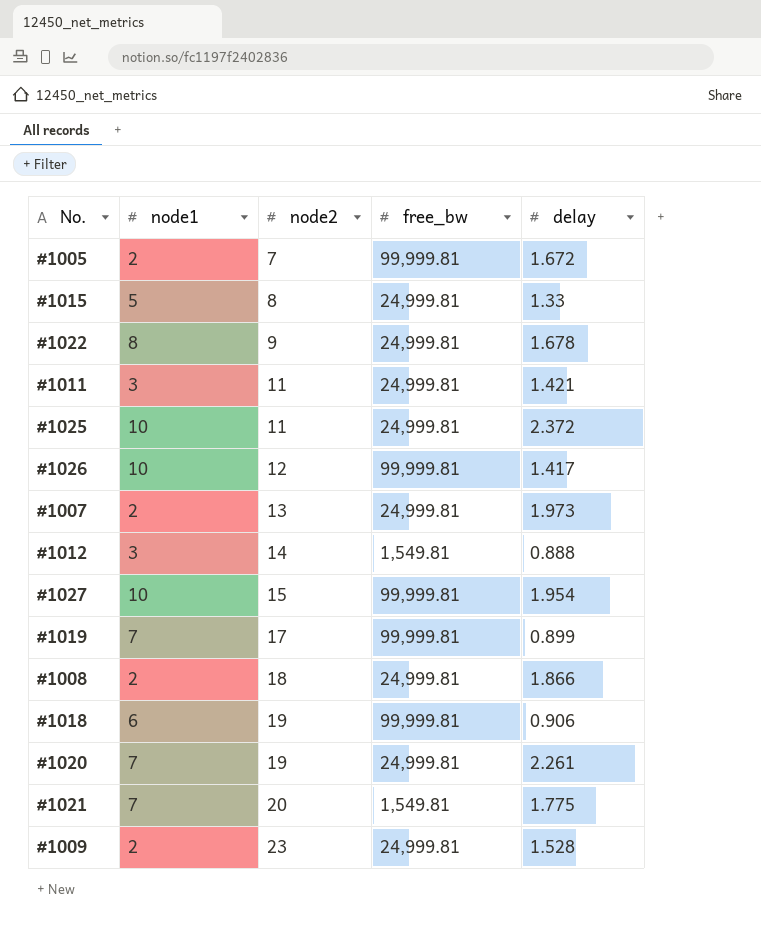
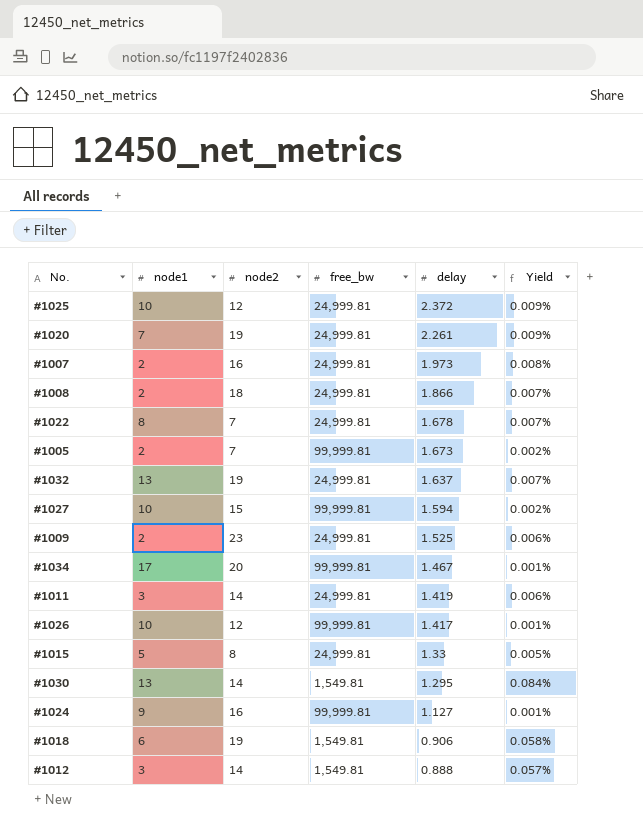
row order: node2 ascending -> delay descending
column Yield | formula: none -> [delay] / [free_bw]
row #1019: 7 | 17 | 99,999.81 | 0.899 -> none
row #1021: 7 | 20 | 1,549.81 | 1.775 -> none
#1025 | node2: 11 -> 12
#1007 | node2: 13 -> 16
#1022 | node2: 9 -> 7
#1005 | delay: 1.672 -> 1.673
row #1032: none -> 13 | 19 | 24,999.81 | 1.637 | 0.007%
#1027 | delay: 1.954 -> 1.594
#1009 | delay: 1.528 -> 1.525
row #1034: none -> 17 | 20 | 99,999.81 | 1.467 | 0.001%
#1011 | node2: 11 -> 14
#1011 | delay: 1.421 -> 1.419
row #1030: none -> 13 | 14 | 1,549.81 | 1.295 | 0.084%
row #1024: none -> 9 | 16 | 99,999.81 | 1.127 | 0.001%
#1018 | free_bw: 99,999.81 -> 1,549.81

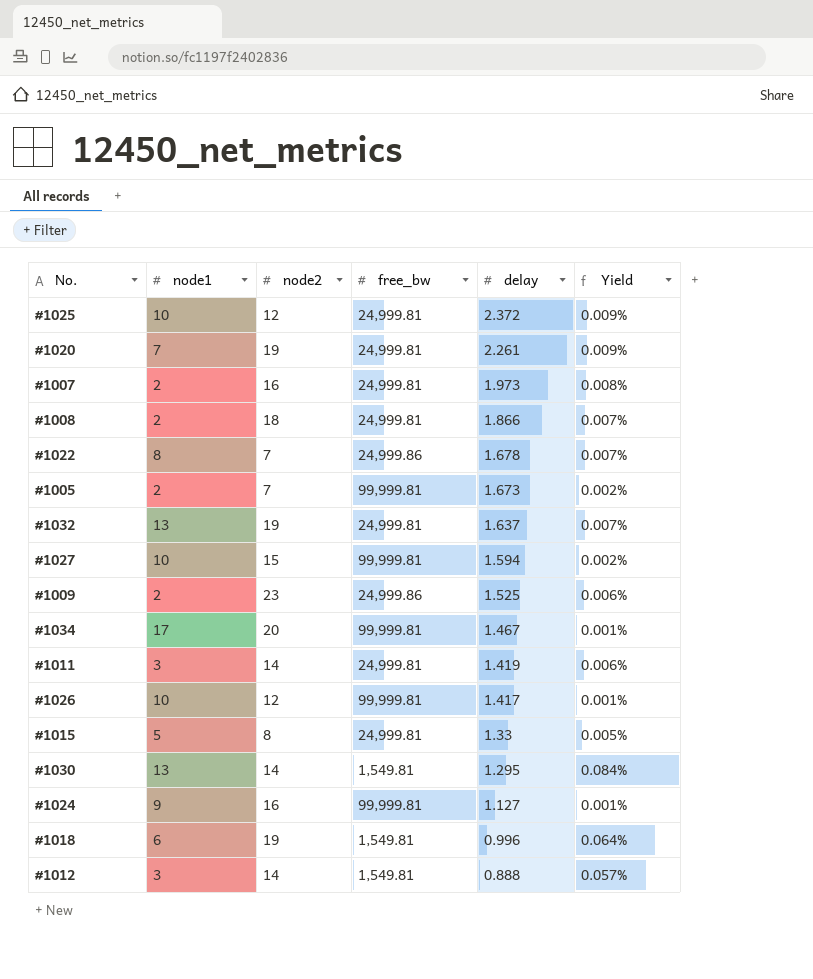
#1022 | free_bw: 24,999.81 -> 24,999.86
#1009 | free_bw: 24,999.81 -> 24,999.86
#1018 | delay: 0.906 -> 0.996
#1018 | Yield: 0.058% -> 0.064%

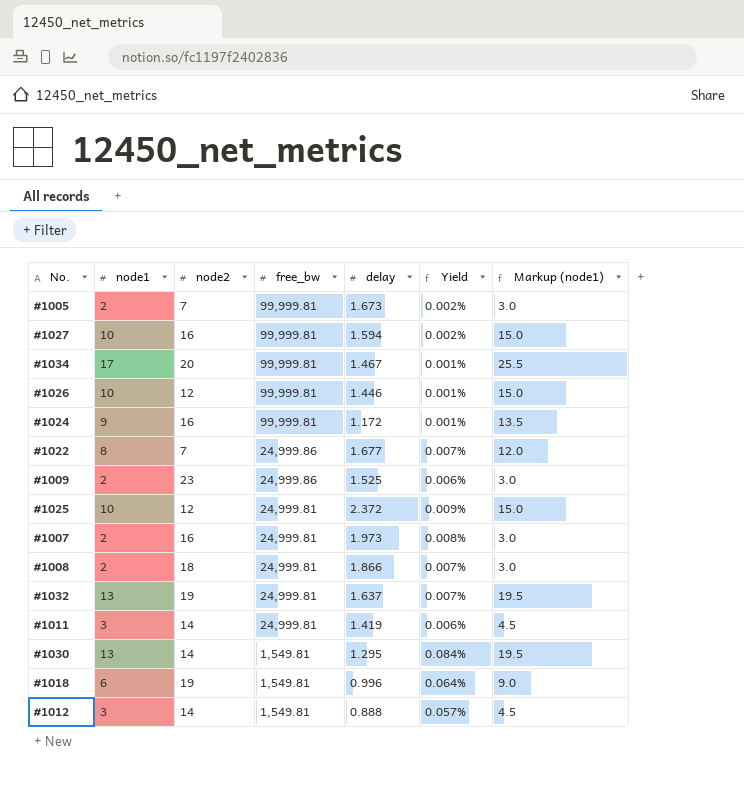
row order: delay descending -> free_bw descending
column Markup (node1) | formula: none -> [node1] * 1.5
row #1020: 7 | 19 | 24,999.81 | 2.261 | 0.009% -> none
row #1015: 5 | 8 | 24,999.81 | 1.33 | 0.005% -> none
#1027 | node2: 15 -> 16
#1026 | delay: 1.417 -> 1.446
#1024 | delay: 1.127 -> 1.172
#1022 | delay: 1.678 -> 1.677

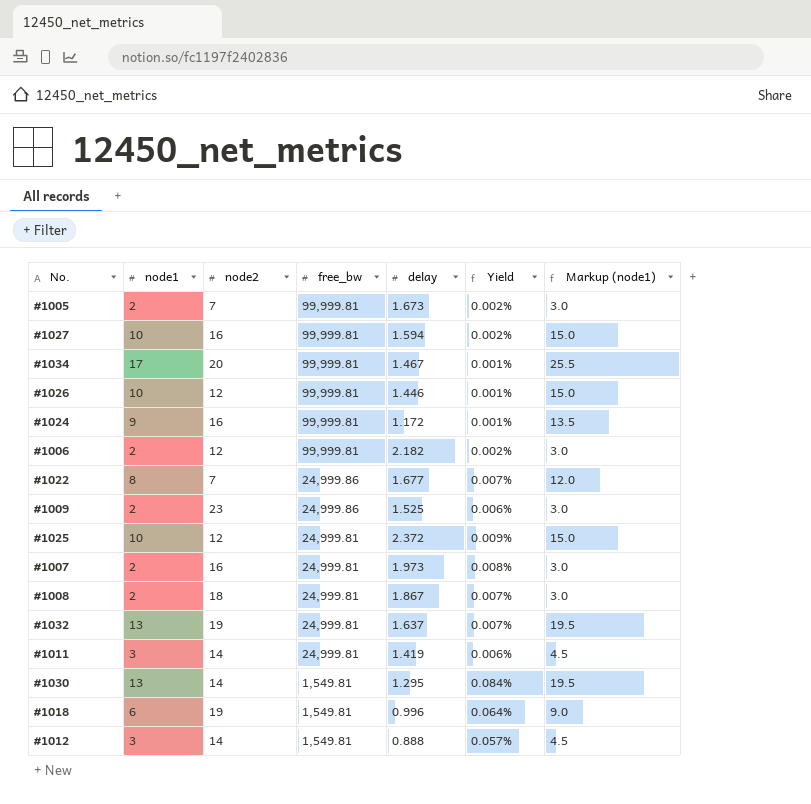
row #1006: none -> 2 | 12 | 99,999.81 | 2.182 | 0.002% | 3.0
#1008 | delay: 1.866 -> 1.867

